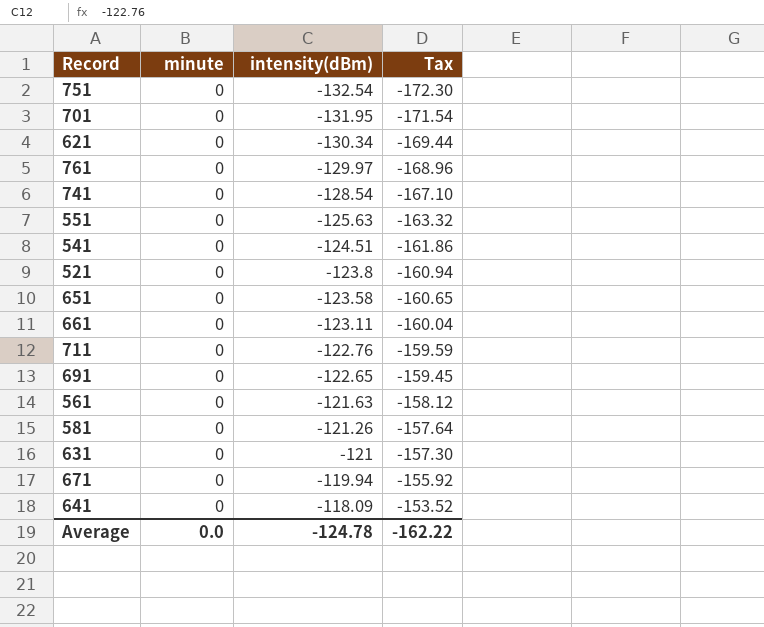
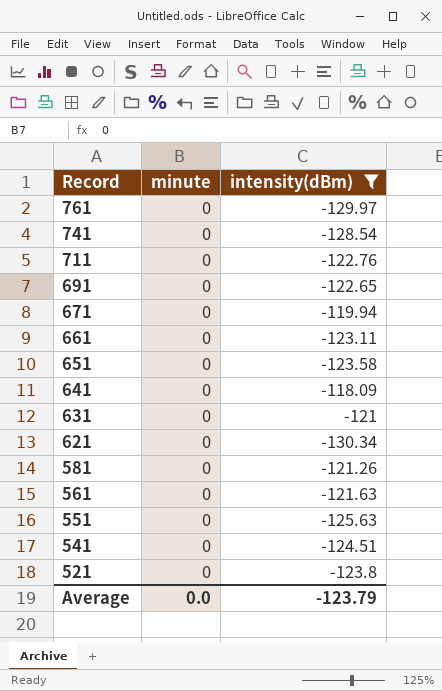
filter: none -> intensity(dBm) >= -130.34
row order: intensity(dBm) ascending -> Record descending
column Tax | formula: [intensity(dBm)] * 1.3 -> none
Average | intensity(dBm): -124.78 -> -123.79

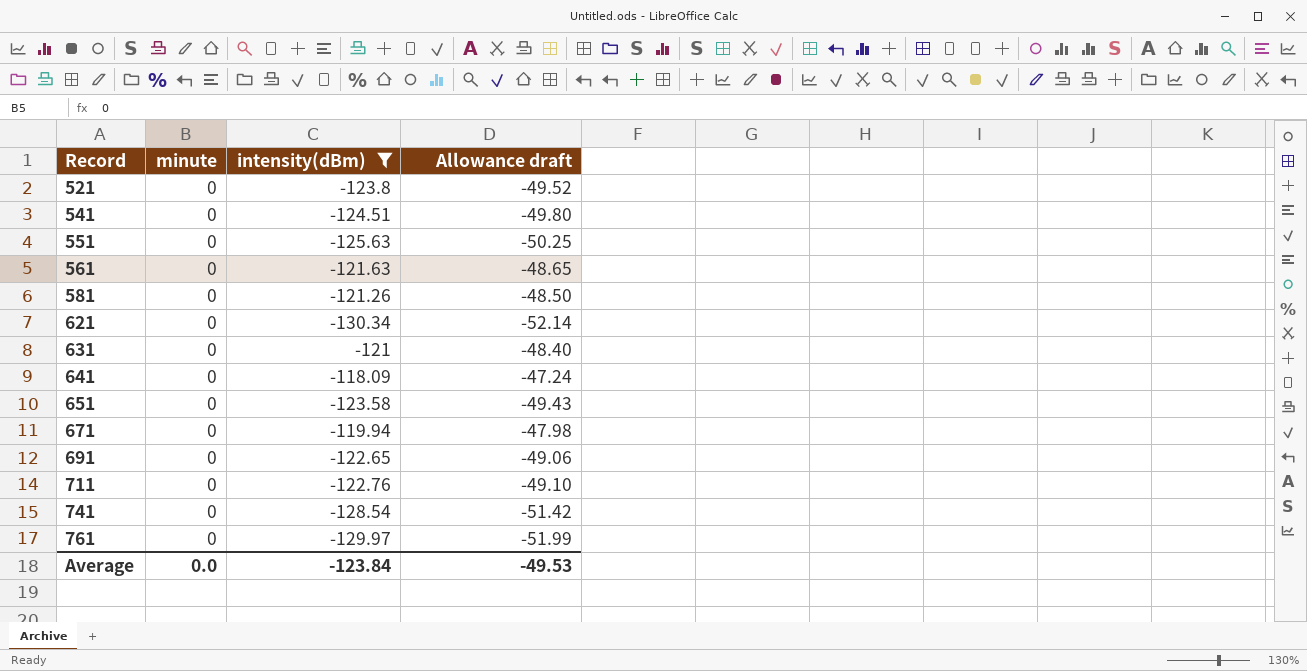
row order: Record descending -> Record ascending
column Allowance draft | formula: none -> [intensity(dBm)] * 0.4
row 661: 0 | -123.11 -> none
Average | intensity(dBm): -123.79 -> -123.84

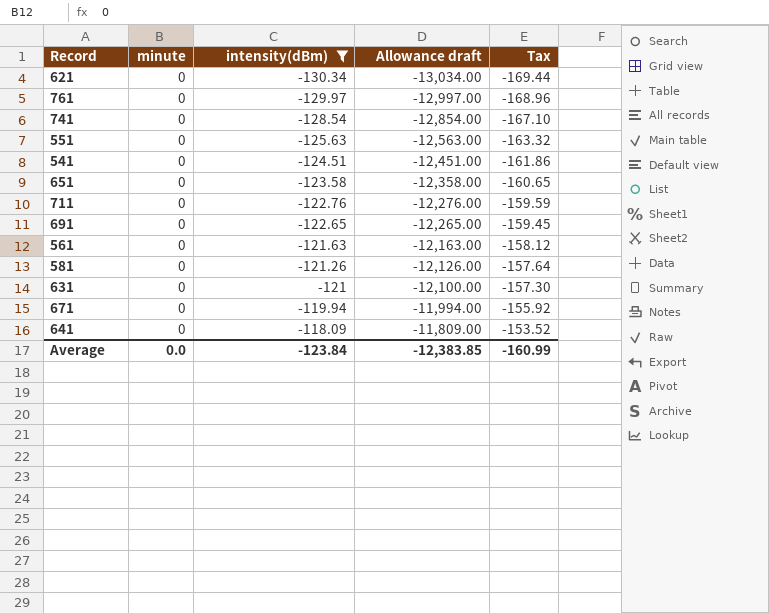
row order: Record ascending -> intensity(dBm) ascending
column Allowance draft | formula: [intensity(dBm)] * 0.4 -> [intensity(dBm)] * 100
column Tax | formula: none -> [intensity(dBm)] * 1.3
row 521: 0 | -123.8 | -49.52 -> none
Average | Allowance draft: -49.53 -> -12,383.85

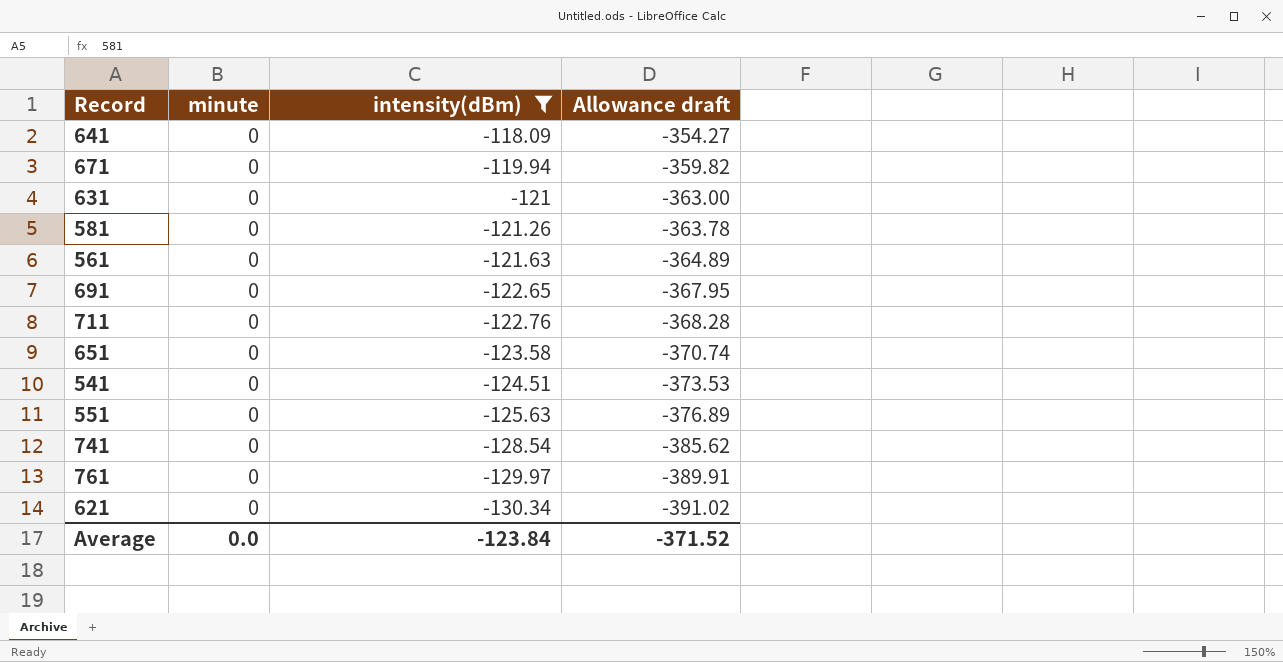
row order: intensity(dBm) ascending -> intensity(dBm) descending
column Tax | formula: [intensity(dBm)] * 1.3 -> none
column Allowance draft | formula: [intensity(dBm)] * 100 -> [intensity(dBm)] * 3
Average | Allowance draft: -12,383.85 -> -371.52

